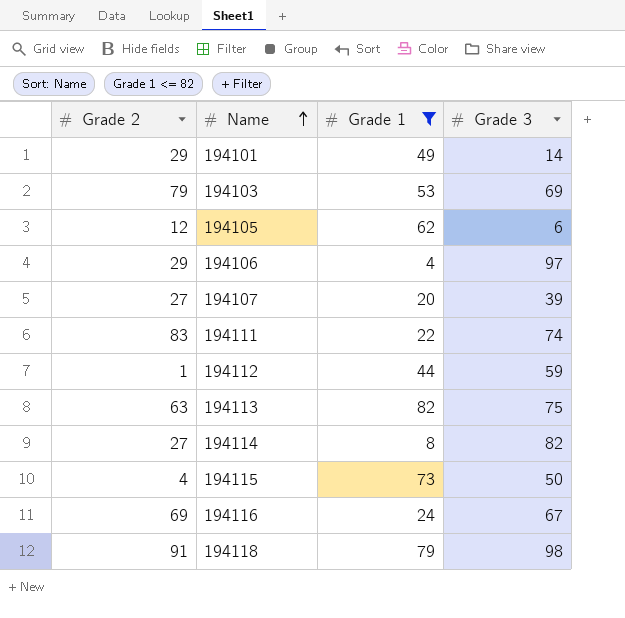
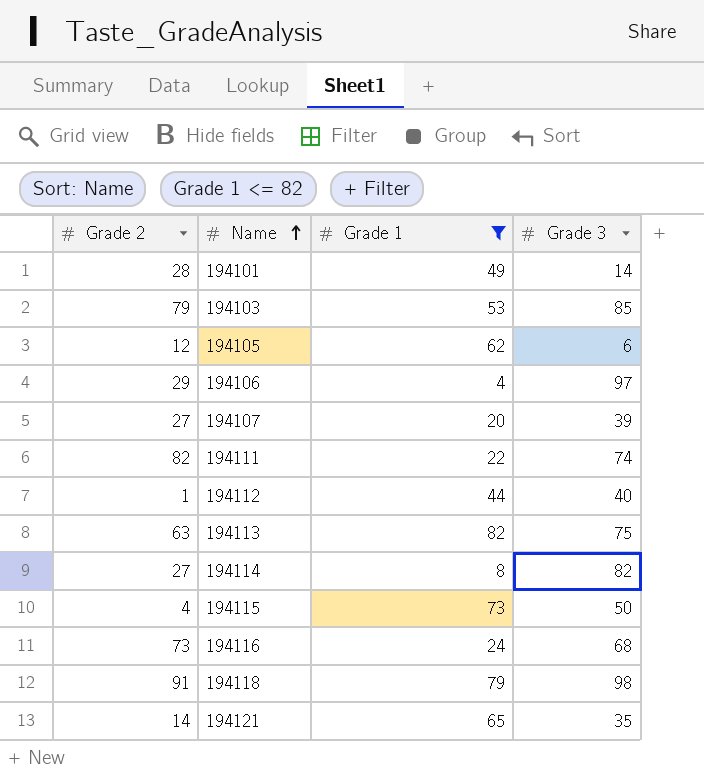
194101 | Grade 2: 29 -> 28
194103 | Grade 3: 69 -> 85
194111 | Grade 2: 83 -> 82
194112 | Grade 3: 59 -> 40
194116 | Grade 2: 69 -> 73
194116 | Grade 3: 67 -> 68
row 194121: none -> 14 | 65 | 35

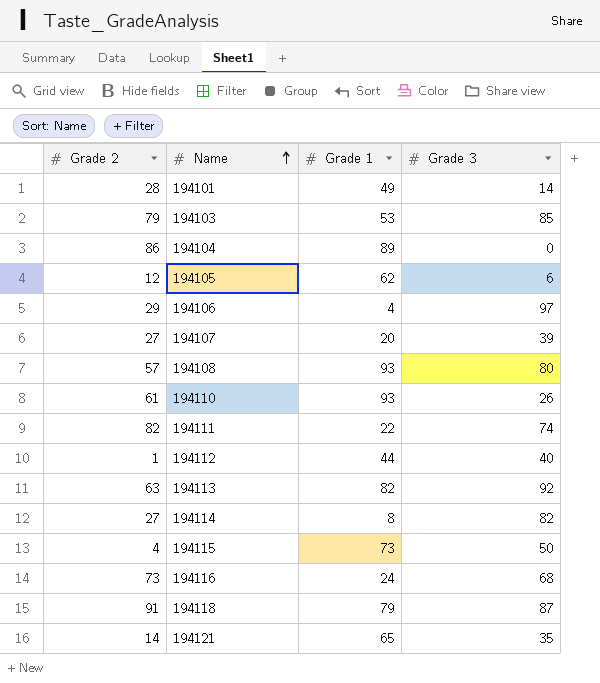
filter: Grade 1 <= 82 -> none
194113 | Grade 3: 75 -> 92
194118 | Grade 3: 98 -> 87

